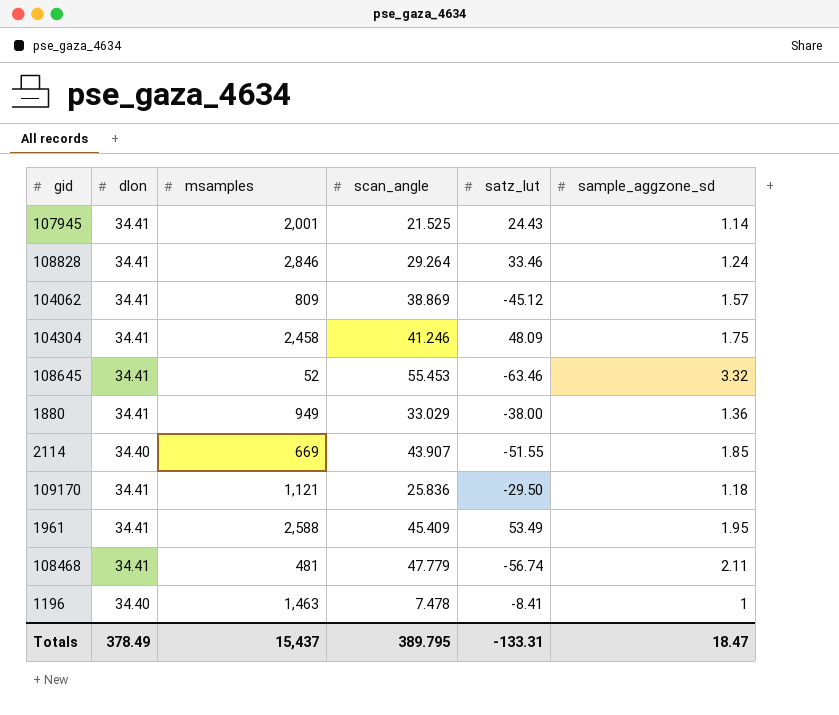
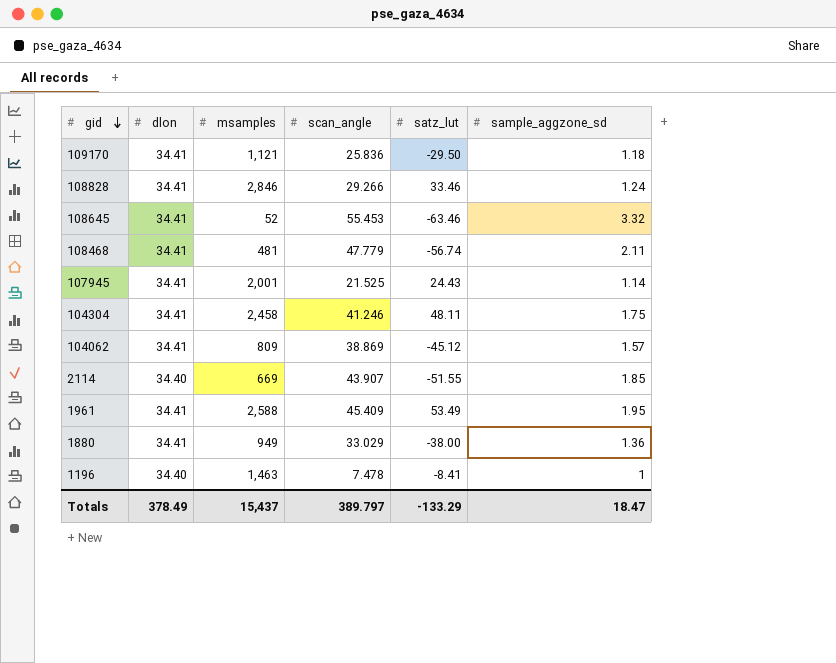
row order: none -> gid descending
108828 | scan_angle: 29.264 -> 29.266
104304 | satz_lut: 48.09 -> 48.11
Totals | scan_angle: 389.795 -> 389.797
Totals | satz_lut: -133.31 -> -133.29

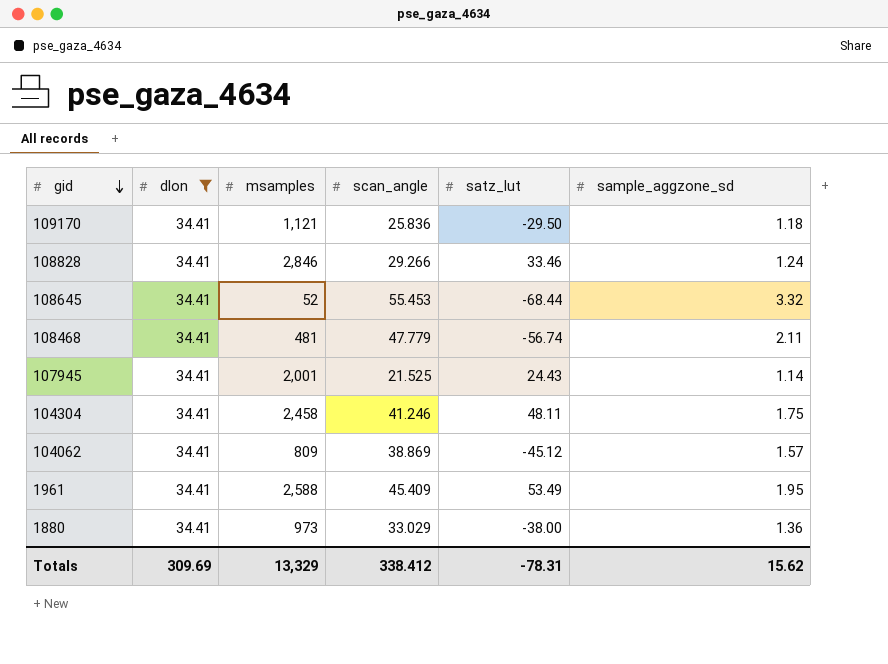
filter: none -> dlon = 34.41
108645 | satz_lut: -63.46 -> -68.44
1880 | msamples: 949 -> 973
Totals | dlon: 378.49 -> 309.69
Totals | msamples: 15,437 -> 13,329
Totals | scan_angle: 389.797 -> 338.412
Totals | satz_lut: -133.29 -> -78.31
Totals | sample_aggzone_sd: 18.47 -> 15.62

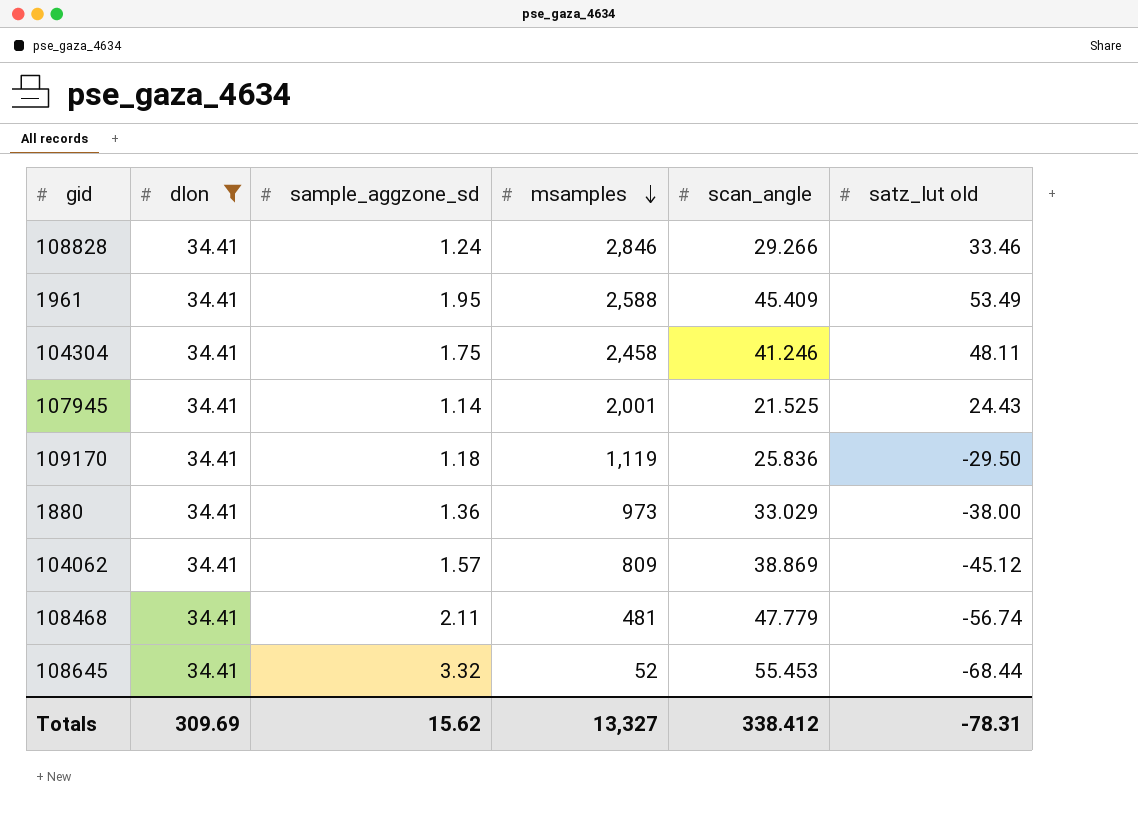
row order: gid descending -> msamples descending
column sample_aggzone_sd | position: 6 -> 3
column name: satz_lut -> satz_lut old
109170 | msamples: 1,121 -> 1,119
Totals | msamples: 13,329 -> 13,327

